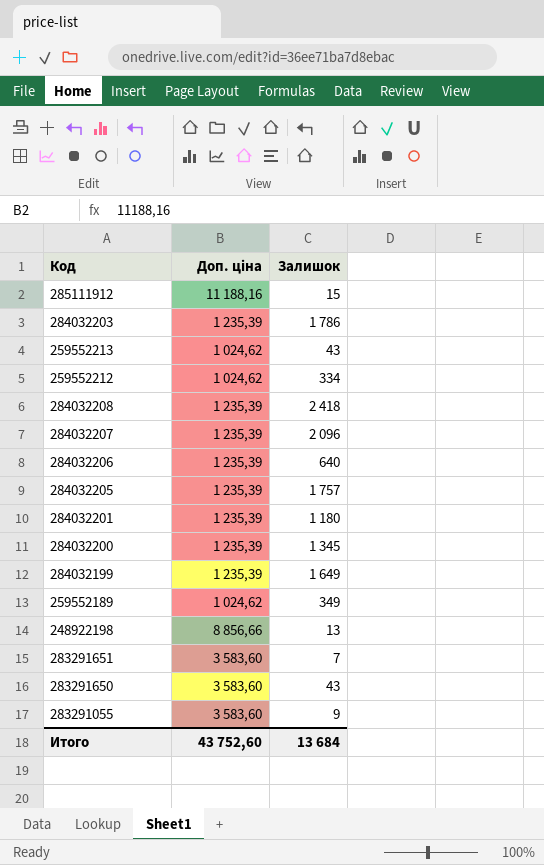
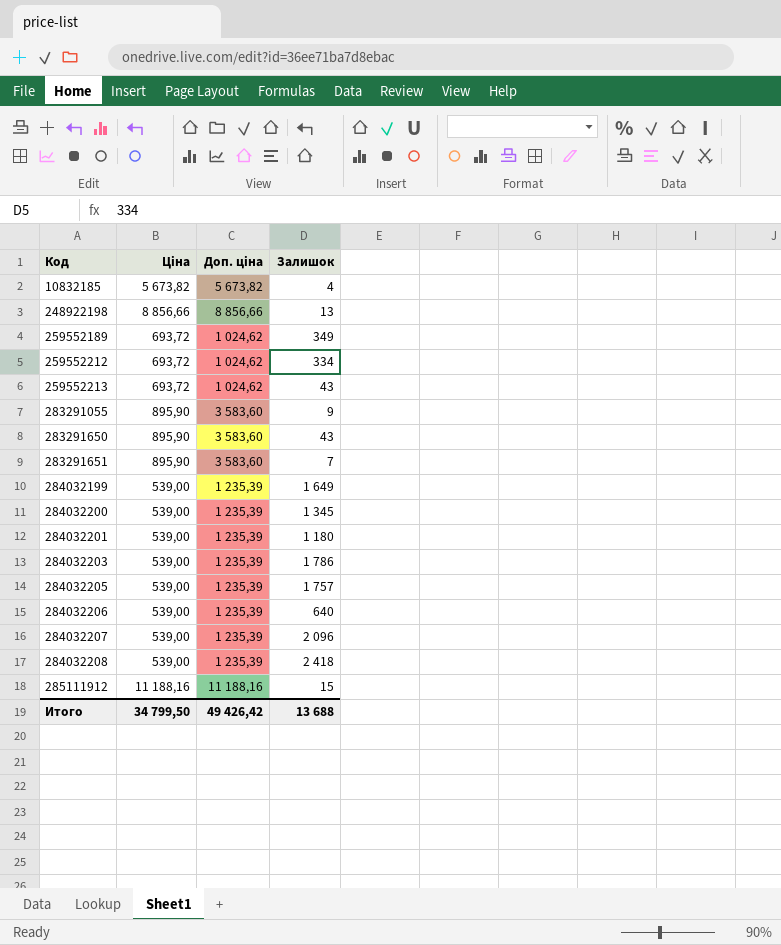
row order: none -> Код ascending
column Ціна | position: none -> 2
row 10832185: none -> 5 673,82 | 5 673,82 | 4
Итого | Доп. ціна: 43 752,60 -> 49 426,42
Итого | Залишок: 13 684 -> 13 688

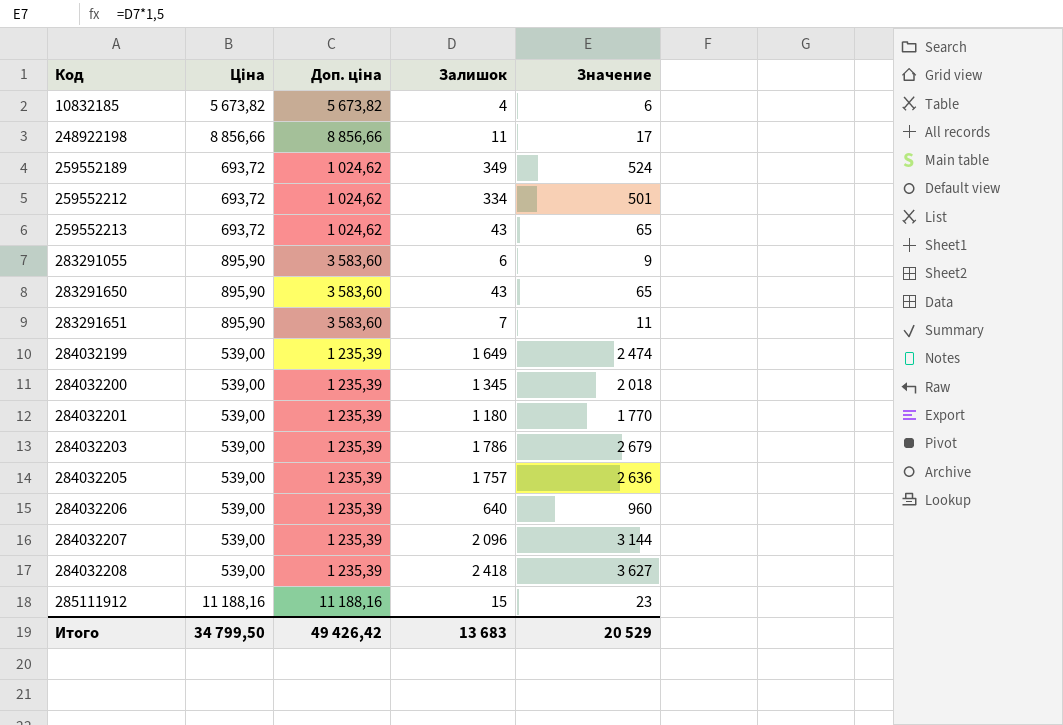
column Значение | formula: none -> [Залишок] * 1,5
248922198 | Залишок: 13 -> 11
283291055 | Залишок: 9 -> 6
Итого | Залишок: 13 688 -> 13 683

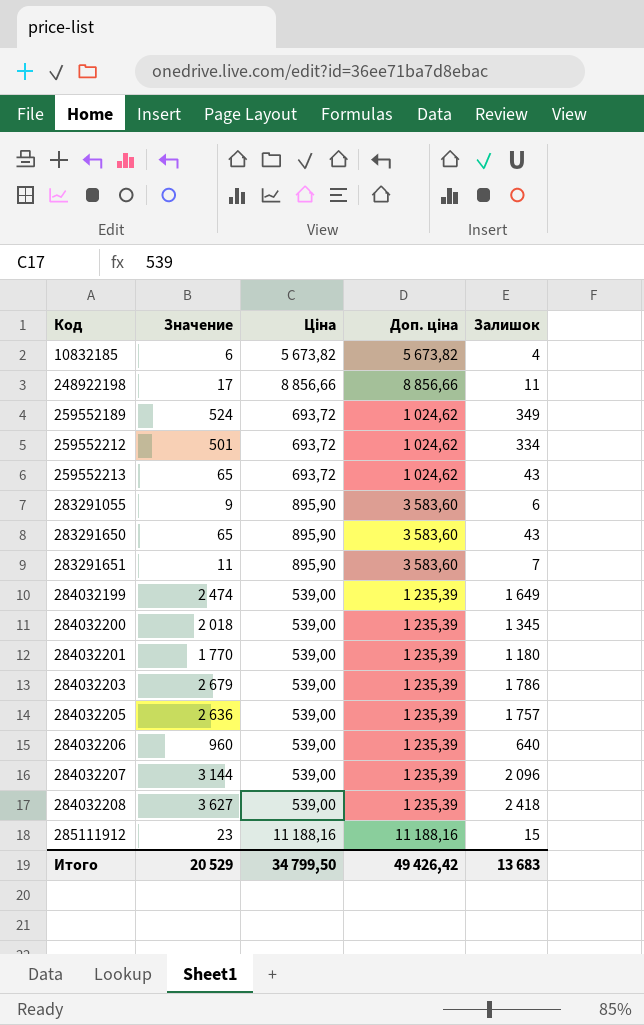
column Значение | position: 5 -> 2

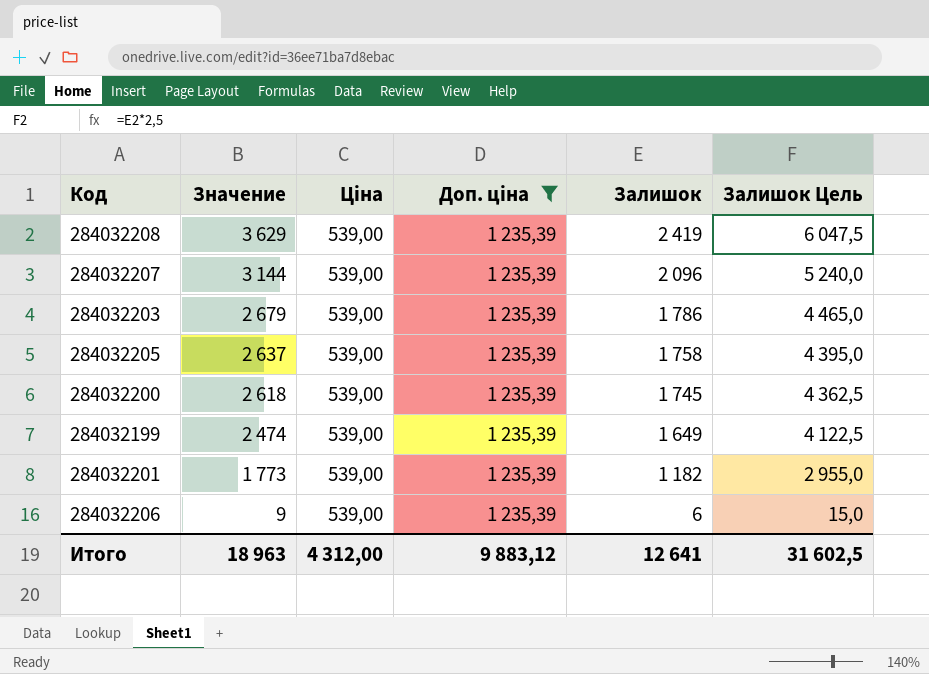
filter: none -> Доп. ціна = 1 235,39
row order: Код ascending -> Значение descending
column Залишок Цель | formula: none -> [Залишок] * 2,5
284032208 | Значение: 3 627 -> 3 629
284032208 | Залишок: 2 418 -> 2 419
284032205 | Значение: 2 636 -> 2 637
284032205 | Залишок: 1 757 -> 1 758
284032200 | Значение: 2 018 -> 2 618
284032200 | Залишок: 1 345 -> 1 745
284032201 | Значение: 1 770 -> 1 773
284032201 | Залишок: 1 180 -> 1 182
284032206 | Значение: 960 -> 9
284032206 | Залишок: 640 -> 6
Итого | Значение: 20 529 -> 18 963
Итого | Ціна: 34 799,50 -> 4 312,00
Итого | Доп. ціна: 49 426,42 -> 9 883,12
Итого | Залишок: 13 683 -> 12 641

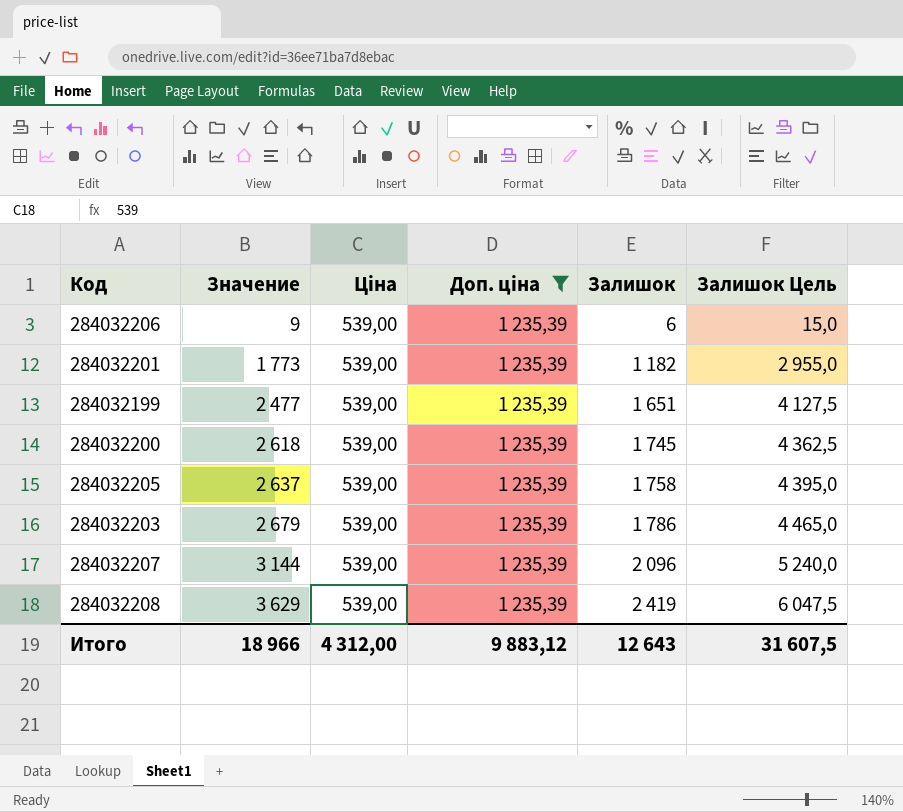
row order: Значение descending -> Значение ascending
284032199 | Значение: 2 474 -> 2 477
284032199 | Залишок: 1 649 -> 1 651
284032199 | Залишок Цель: 4 122,5 -> 4 127,5
Итого | Значение: 18 963 -> 18 966
Итого | Залишок: 12 641 -> 12 643
Итого | Залишок Цель: 31 602,5 -> 31 607,5

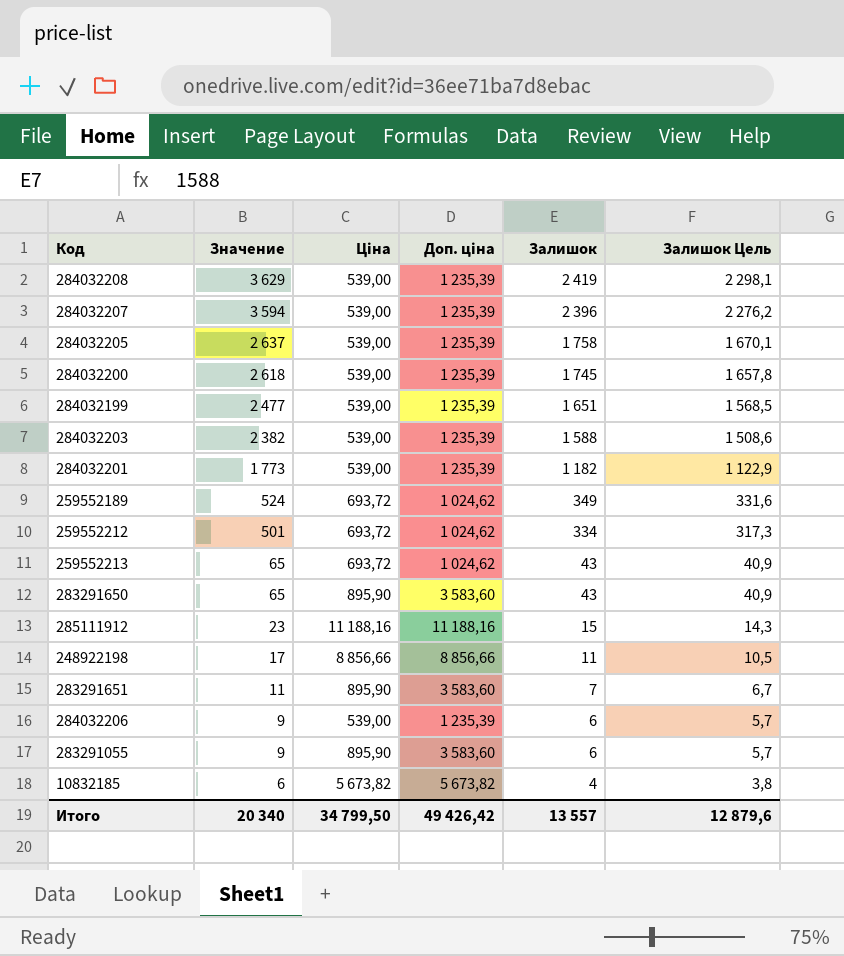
filter: Доп. ціна = 1 235,39 -> none
row order: Значение ascending -> Значение descending
column Залишок Цель | formula: [Залишок] * 2,5 -> [Залишок] * 0,95
284032207 | Значение: 3 144 -> 3 594
284032207 | Залишок: 2 096 -> 2 396
284032203 | Значение: 2 679 -> 2 382
284032203 | Залишок: 1 786 -> 1 588
Итого | Значение: 18 966 -> 20 340
Итого | Ціна: 4 312,00 -> 34 799,50
Итого | Доп. ціна: 9 883,12 -> 49 426,42
Итого | Залишок: 12 643 -> 13 557
Итого | Залишок Цель: 31 607,5 -> 12 879,6

